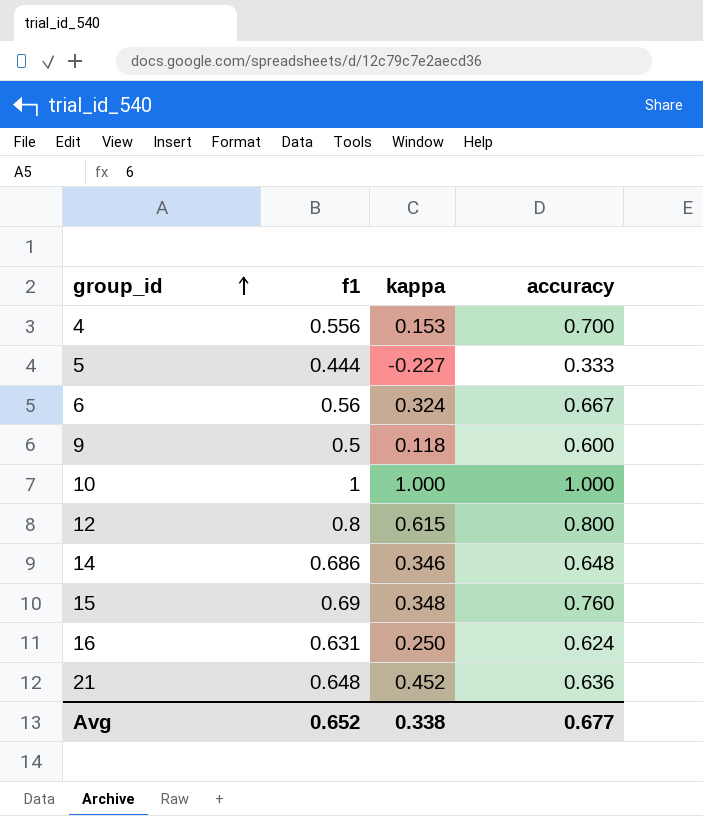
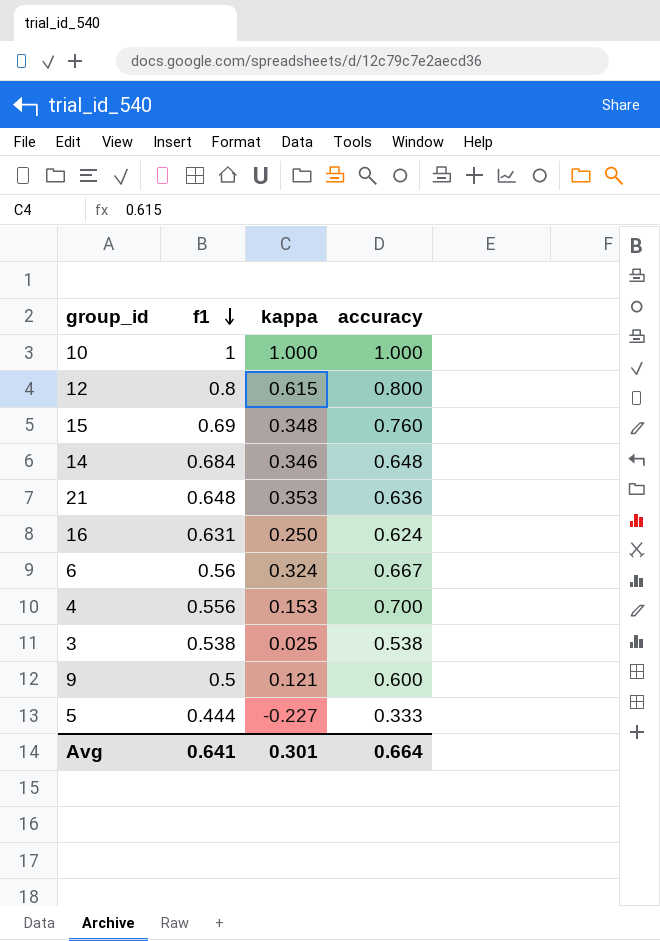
row order: group_id ascending -> f1 descending
14 | f1: 0.686 -> 0.684
21 | kappa: 0.452 -> 0.353
row 3: none -> 0.538 | 0.025 | 0.538
9 | kappa: 0.118 -> 0.121
Avg | f1: 0.652 -> 0.641
Avg | kappa: 0.338 -> 0.301
Avg | accuracy: 0.677 -> 0.664

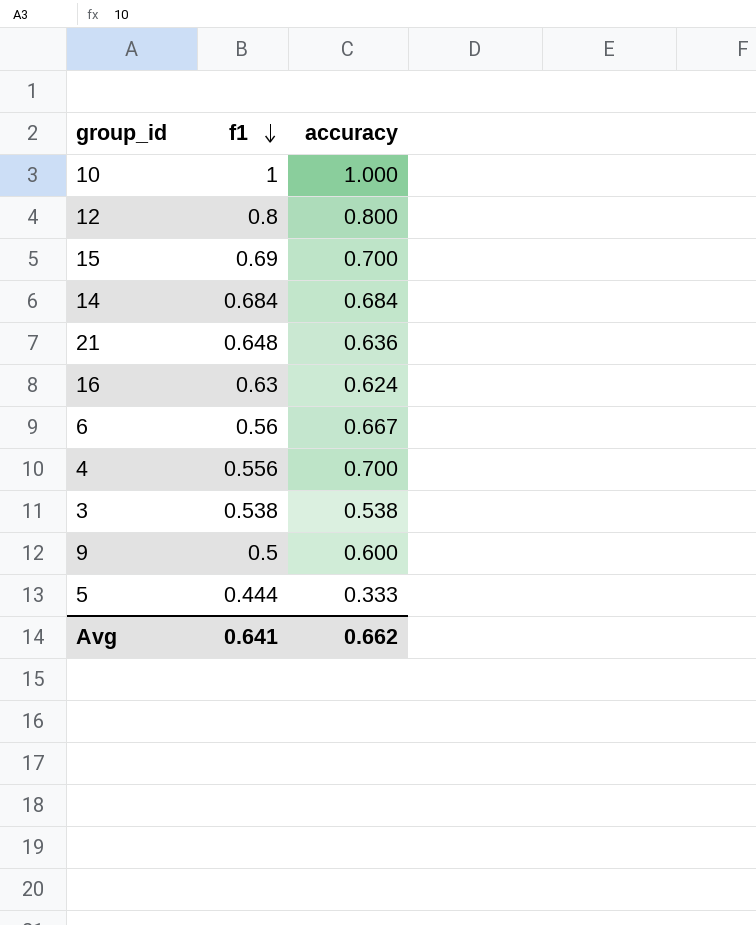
column kappa | position: 3 -> none
15 | accuracy: 0.760 -> 0.700
14 | accuracy: 0.648 -> 0.684
16 | f1: 0.631 -> 0.63
Avg | accuracy: 0.664 -> 0.662

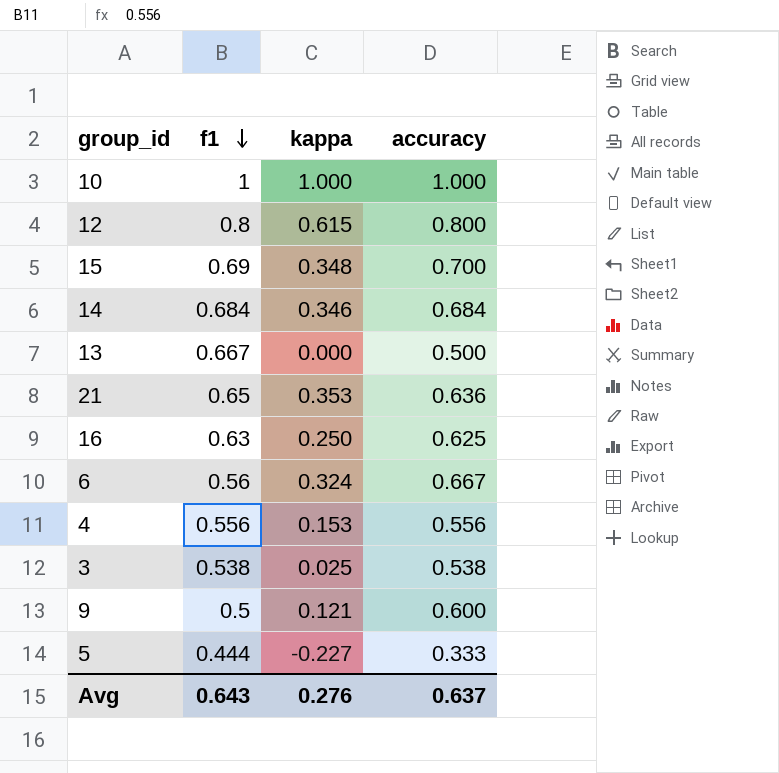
column kappa | position: none -> 3
row 13: none -> 0.667 | 0.000 | 0.500
21 | f1: 0.648 -> 0.65
16 | accuracy: 0.624 -> 0.625
4 | accuracy: 0.700 -> 0.556
Avg | f1: 0.641 -> 0.643
Avg | accuracy: 0.662 -> 0.637

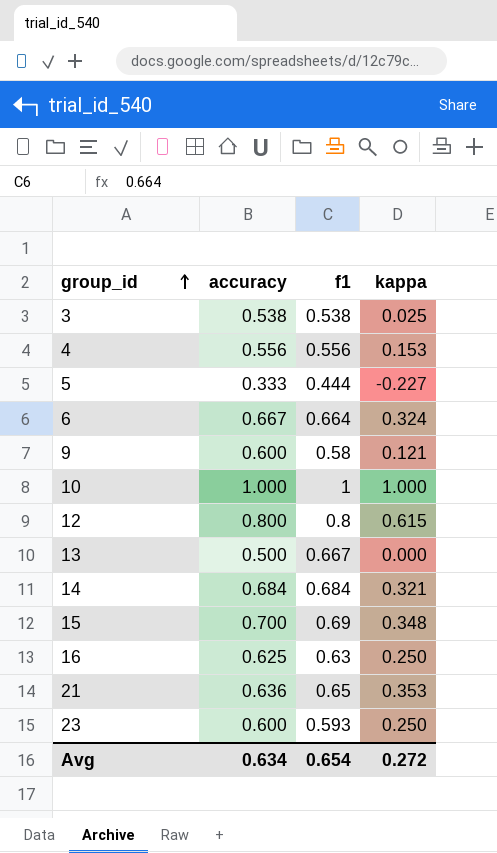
row order: f1 descending -> group_id ascending
column accuracy | position: 4 -> 2
6 | f1: 0.56 -> 0.664
9 | f1: 0.5 -> 0.58
14 | kappa: 0.346 -> 0.321
row 23: none -> 0.600 | 0.593 | 0.250
Avg | accuracy: 0.637 -> 0.634
Avg | f1: 0.643 -> 0.654
Avg | kappa: 0.276 -> 0.272

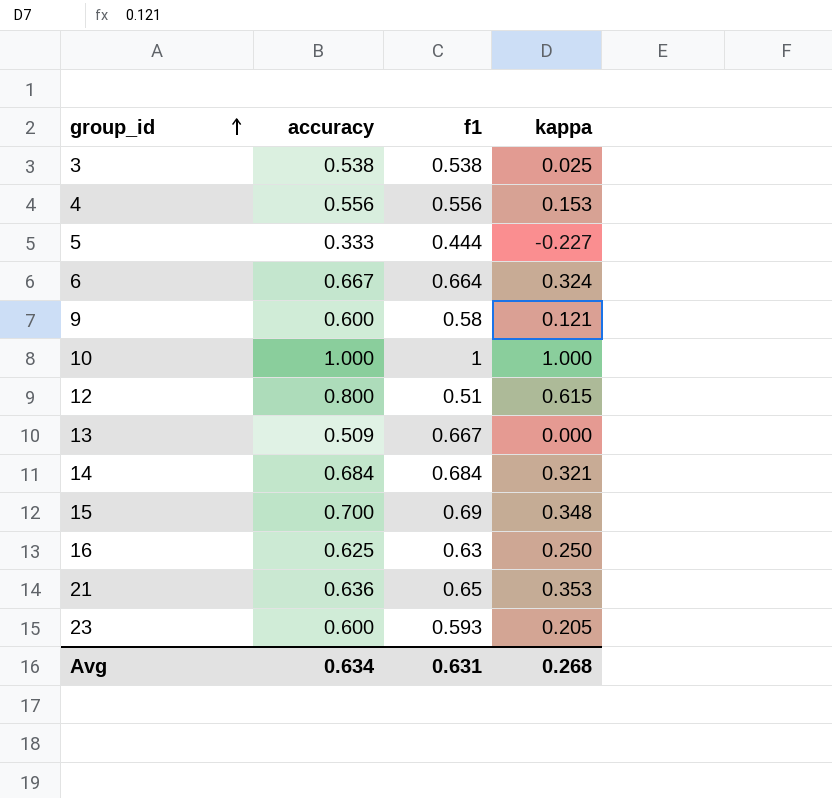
12 | f1: 0.8 -> 0.51
13 | accuracy: 0.500 -> 0.509
23 | kappa: 0.250 -> 0.205
Avg | f1: 0.654 -> 0.631
Avg | kappa: 0.272 -> 0.268

